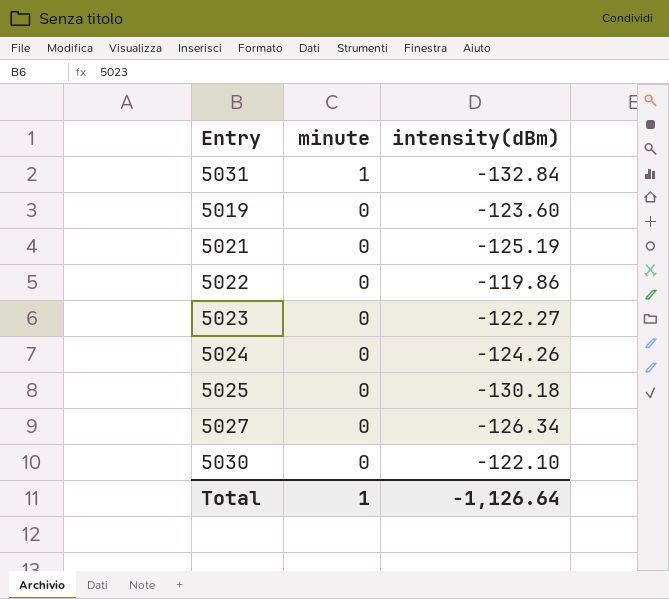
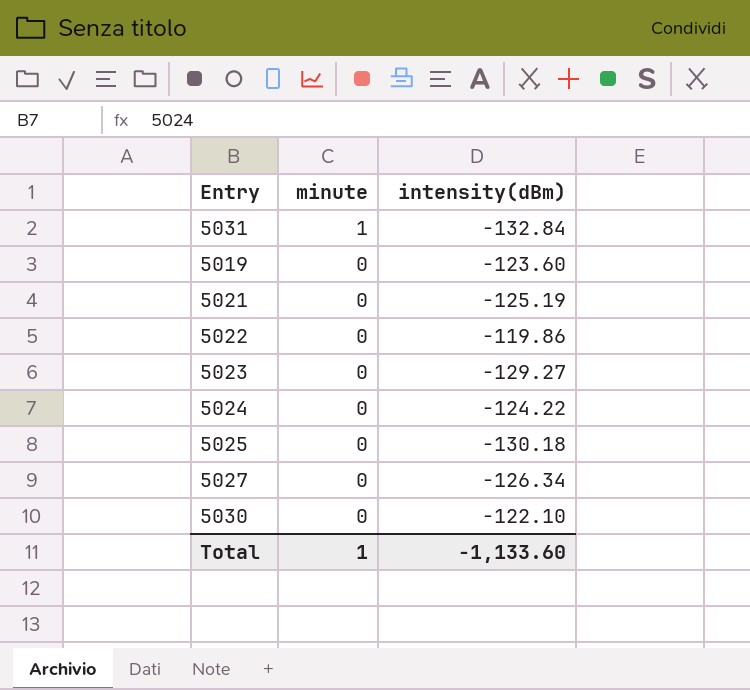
5023 | intensity(dBm): -122.27 -> -129.27
5024 | intensity(dBm): -124.26 -> -124.22
Total | intensity(dBm): -1,126.64 -> -1,133.60

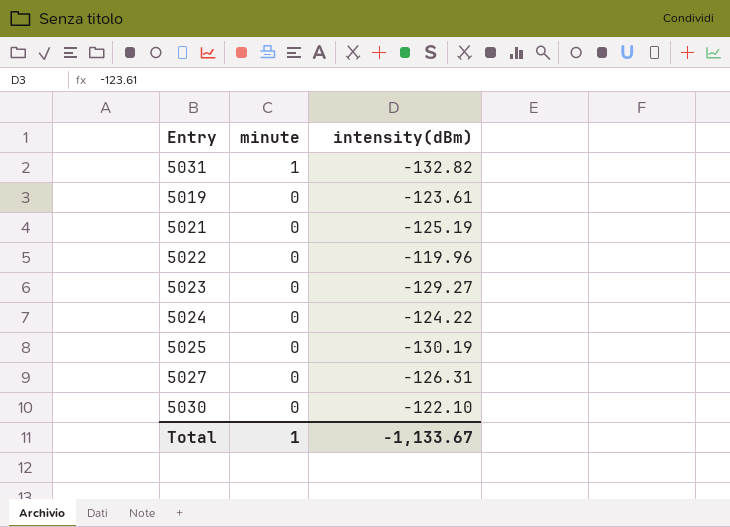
5031 | intensity(dBm): -132.84 -> -132.82
5019 | intensity(dBm): -123.60 -> -123.61
5022 | intensity(dBm): -119.86 -> -119.96
5025 | intensity(dBm): -130.18 -> -130.19
5027 | intensity(dBm): -126.34 -> -126.31
Total | intensity(dBm): -1,133.60 -> -1,133.67

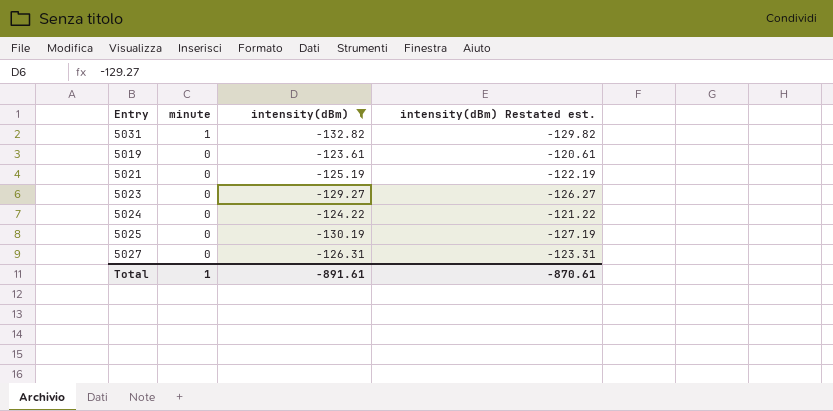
filter: none -> intensity(dBm) <= -123.61
column intensity(dBm) Restated est. | formula: none -> [intensity(dBm)] + 3
Total | intensity(dBm): -1,133.67 -> -891.61

